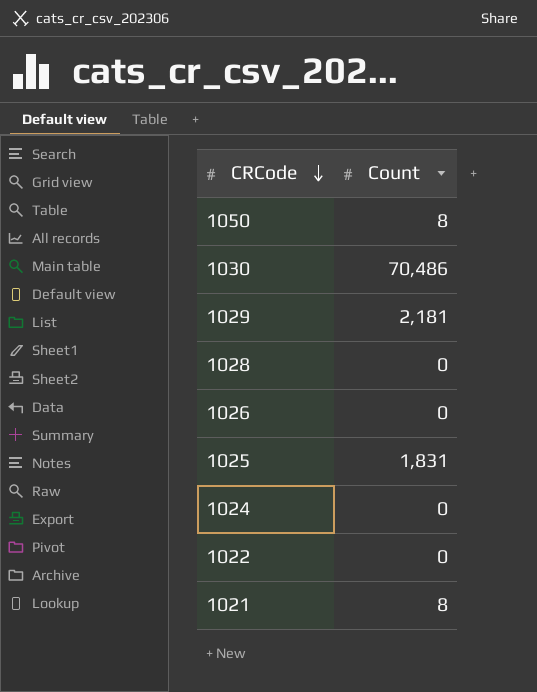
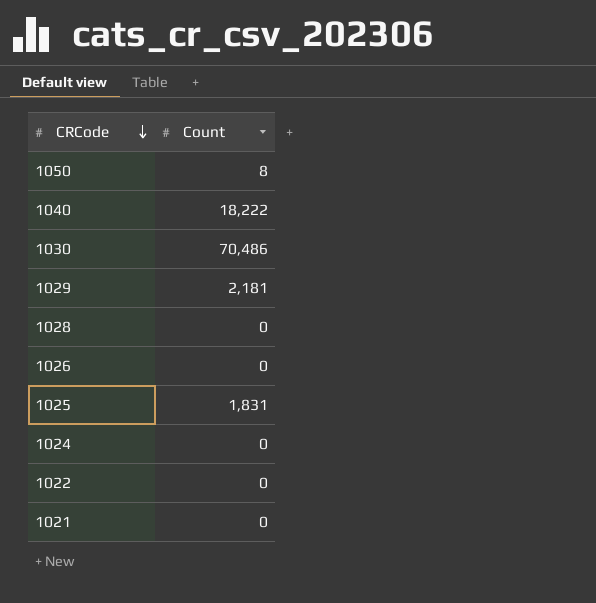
row 1040: none -> 18,222
1021 | Count: 8 -> 0

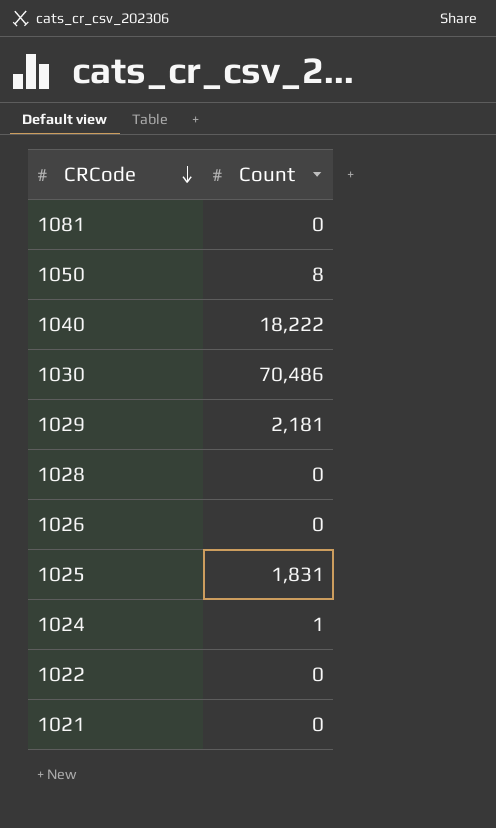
row 1081: none -> 0
1024 | Count: 0 -> 1

